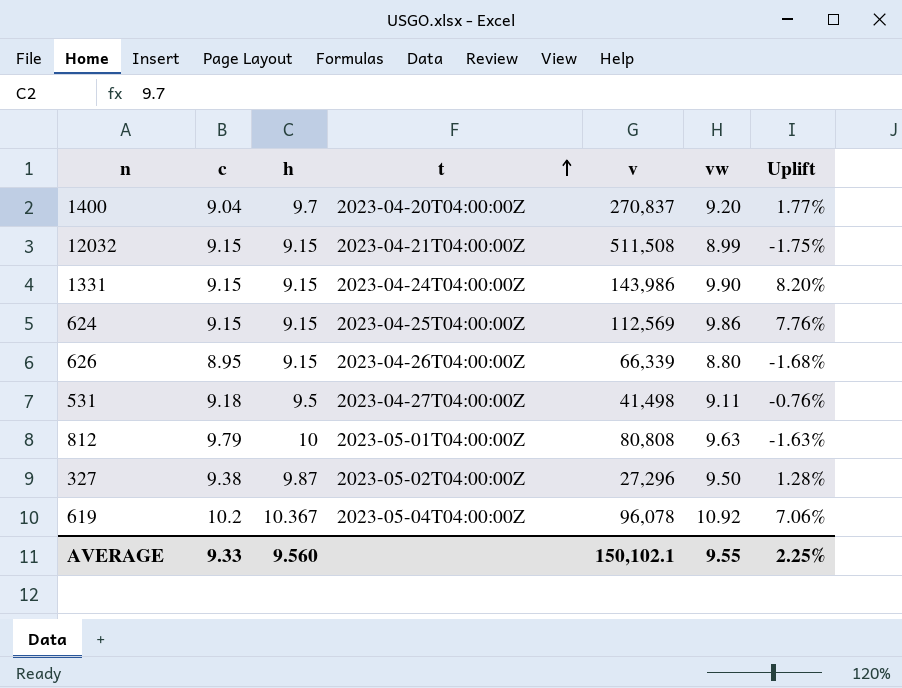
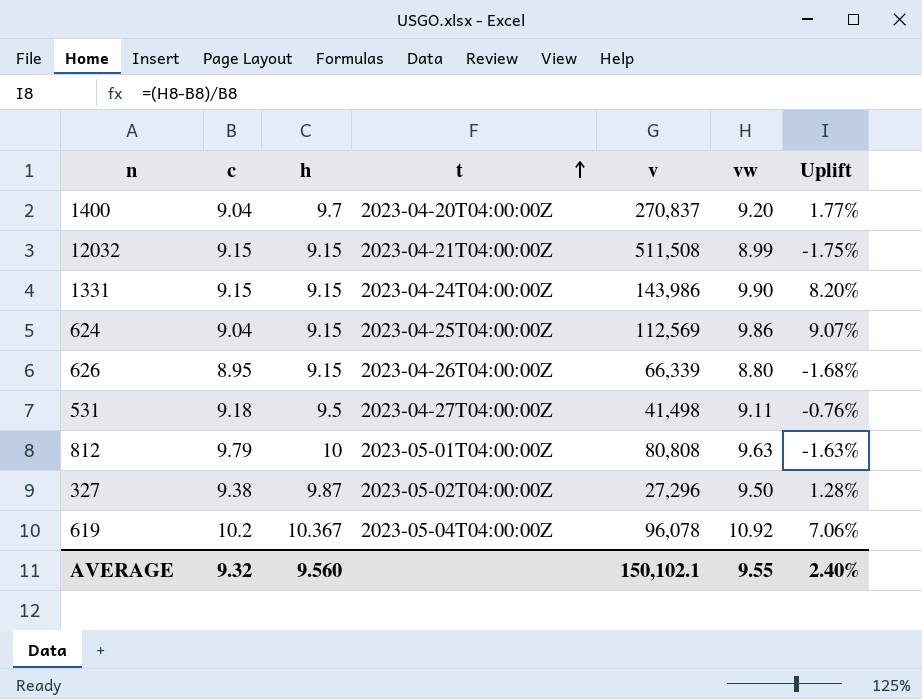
624 | c: 9.15 -> 9.04
624 | Uplift: 7.76% -> 9.07%
AVERAGE | c: 9.33 -> 9.32
AVERAGE | Uplift: 2.25% -> 2.40%

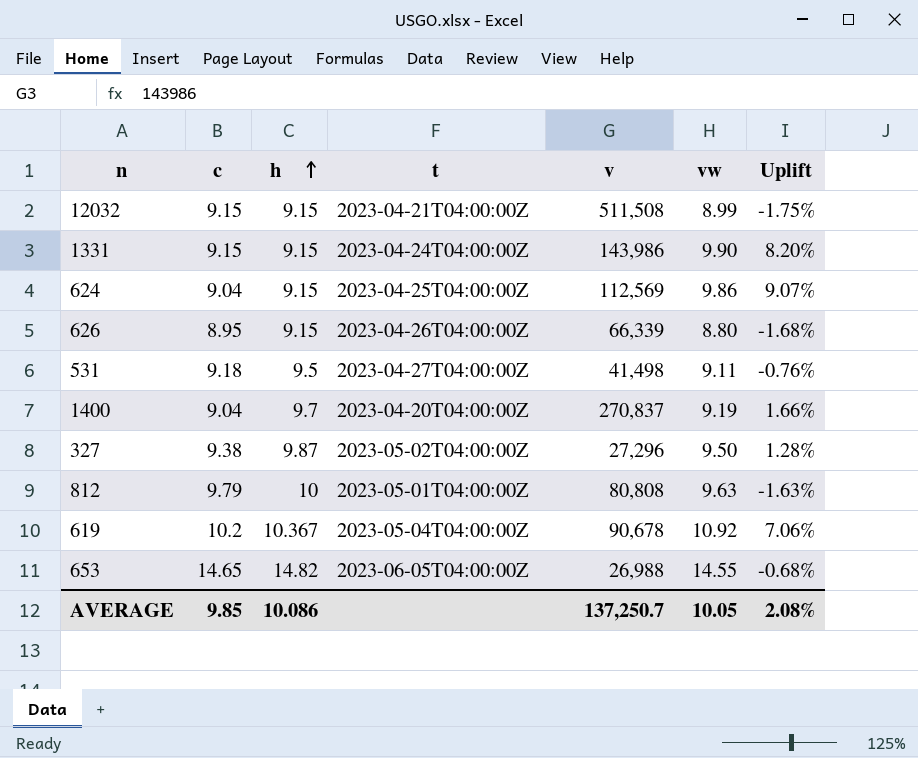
row order: t ascending -> h ascending
1400 | vw: 9.20 -> 9.19
1400 | Uplift: 1.77% -> 1.66%
619 | v: 96,078 -> 90,678
row 653: none -> 14.65 | 14.82 | 2023-06-05T04:00:00Z | 26,988 | 14.55 | -0.68%
AVERAGE | c: 9.32 -> 9.85
AVERAGE | h: 9.560 -> 10.086
AVERAGE | v: 150,102.1 -> 137,250.7
AVERAGE | vw: 9.55 -> 10.05
AVERAGE | Uplift: 2.40% -> 2.08%

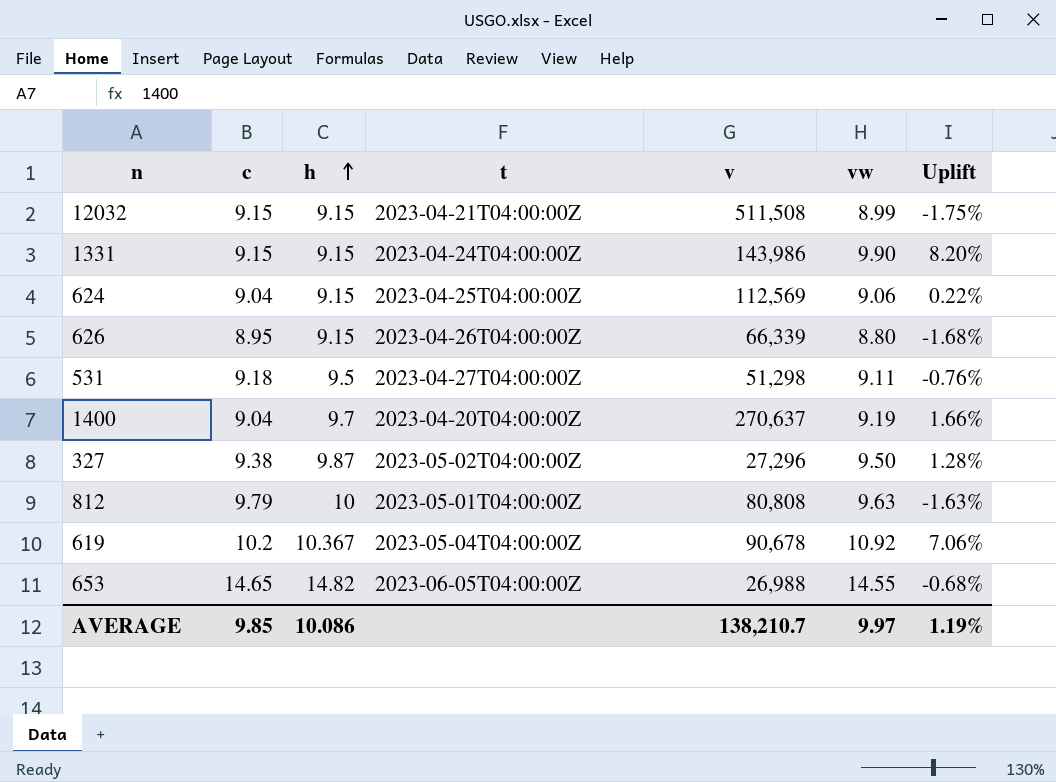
624 | vw: 9.86 -> 9.06
624 | Uplift: 9.07% -> 0.22%
531 | v: 41,498 -> 51,298
1400 | v: 270,837 -> 270,637
AVERAGE | v: 137,250.7 -> 138,210.7
AVERAGE | vw: 10.05 -> 9.97
AVERAGE | Uplift: 2.08% -> 1.19%

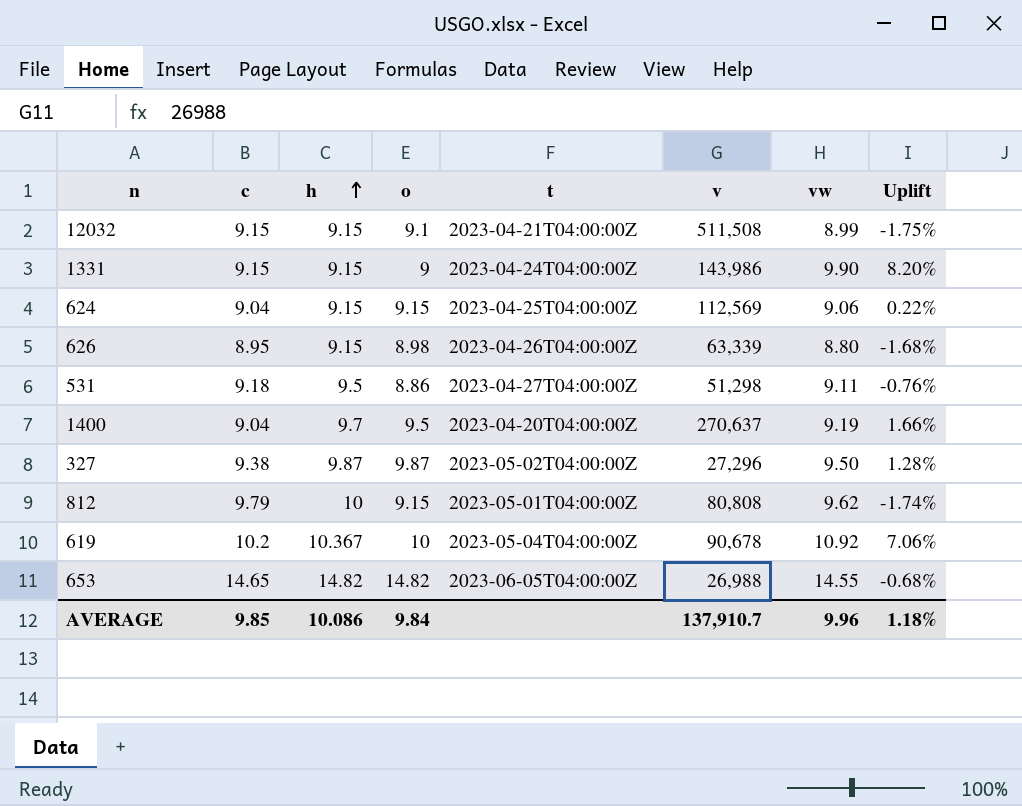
column o | position: none -> 4
626 | v: 66,339 -> 63,339
812 | vw: 9.63 -> 9.62
812 | Uplift: -1.63% -> -1.74%
AVERAGE | v: 138,210.7 -> 137,910.7
AVERAGE | vw: 9.97 -> 9.96
AVERAGE | Uplift: 1.19% -> 1.18%

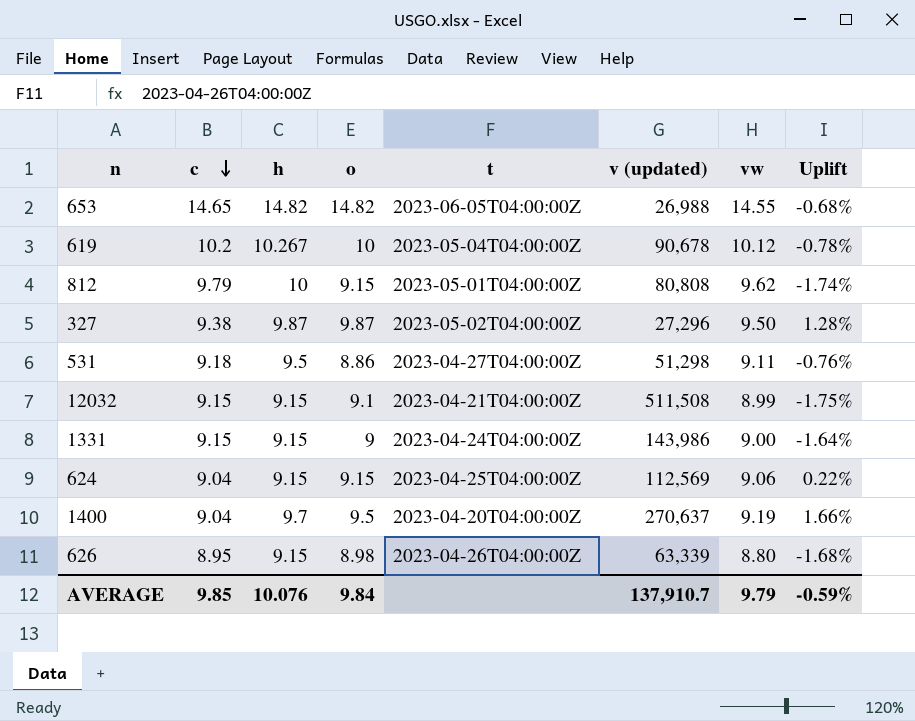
row order: h ascending -> c descending
column name: v -> v (updated)
619 | h: 10.367 -> 10.267
619 | vw: 10.92 -> 10.12
619 | Uplift: 7.06% -> -0.78%
1331 | vw: 9.90 -> 9.00
1331 | Uplift: 8.20% -> -1.64%
AVERAGE | h: 10.086 -> 10.076
AVERAGE | vw: 9.96 -> 9.79
AVERAGE | Uplift: 1.18% -> -0.59%

